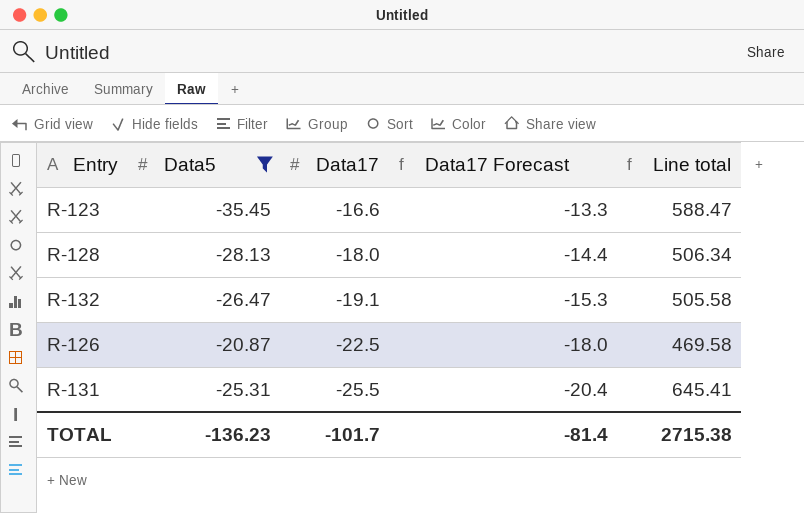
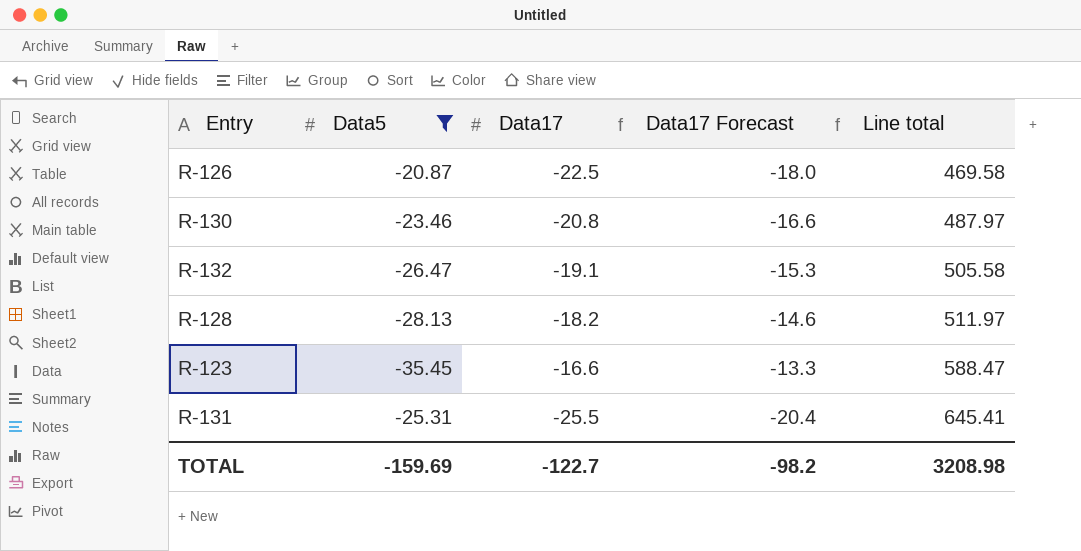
row order: Data17 descending -> Line total ascending
row R-130: none -> -23.46 | -20.8 | -16.6 | 487.97
R-128 | Data17: -18.0 -> -18.2
R-128 | Data17 Forecast: -14.4 -> -14.6
R-128 | Line total: 506.34 -> 511.97
TOTAL | Data5: -136.23 -> -159.69
TOTAL | Data17: -101.7 -> -122.7
TOTAL | Data17 Forecast: -81.4 -> -98.2
TOTAL | Line total: 2715.38 -> 3208.98

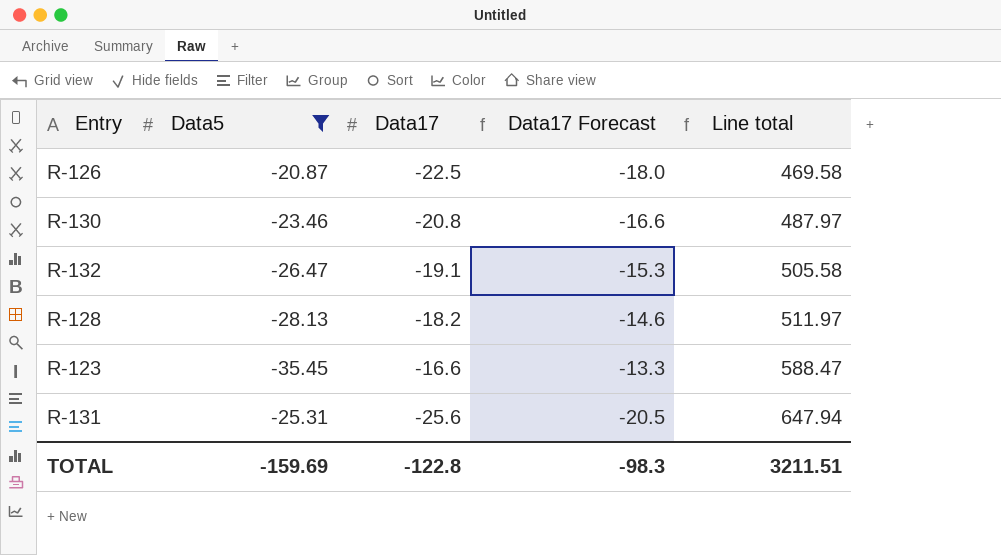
R-131 | Data17: -25.5 -> -25.6
R-131 | Data17 Forecast: -20.4 -> -20.5
R-131 | Line total: 645.41 -> 647.94
TOTAL | Data17: -122.7 -> -122.8
TOTAL | Data17 Forecast: -98.2 -> -98.3
TOTAL | Line total: 3208.98 -> 3211.51

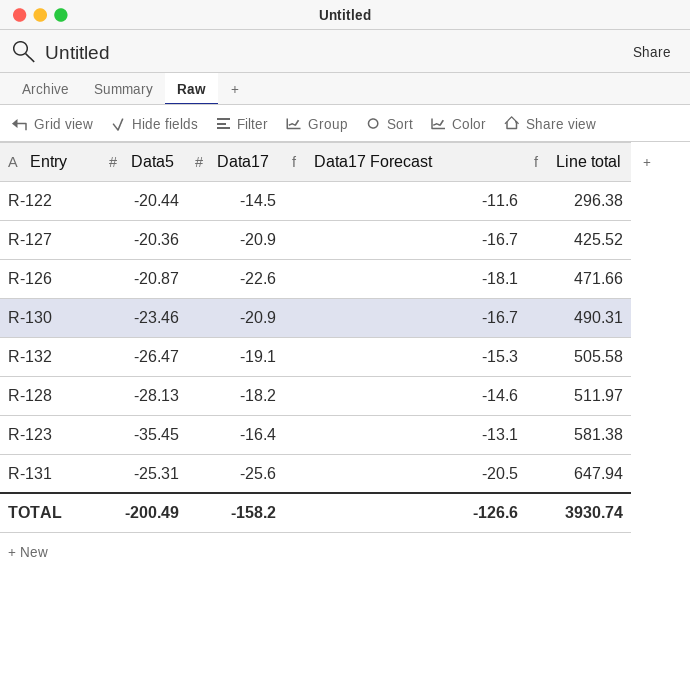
filter: Data5 <= -20.87 -> none
R-126 | Data17: -22.5 -> -22.6
R-126 | Data17 Forecast: -18.0 -> -18.1
R-126 | Line total: 469.58 -> 471.66
R-130 | Data17: -20.8 -> -20.9
R-130 | Data17 Forecast: -16.6 -> -16.7
R-130 | Line total: 487.97 -> 490.31
R-123 | Data17: -16.6 -> -16.4
R-123 | Data17 Forecast: -13.3 -> -13.1
R-123 | Line total: 588.47 -> 581.38
TOTAL | Data5: -159.69 -> -200.49
TOTAL | Data17: -122.8 -> -158.2
TOTAL | Data17 Forecast: -98.3 -> -126.6
TOTAL | Line total: 3211.51 -> 3930.74

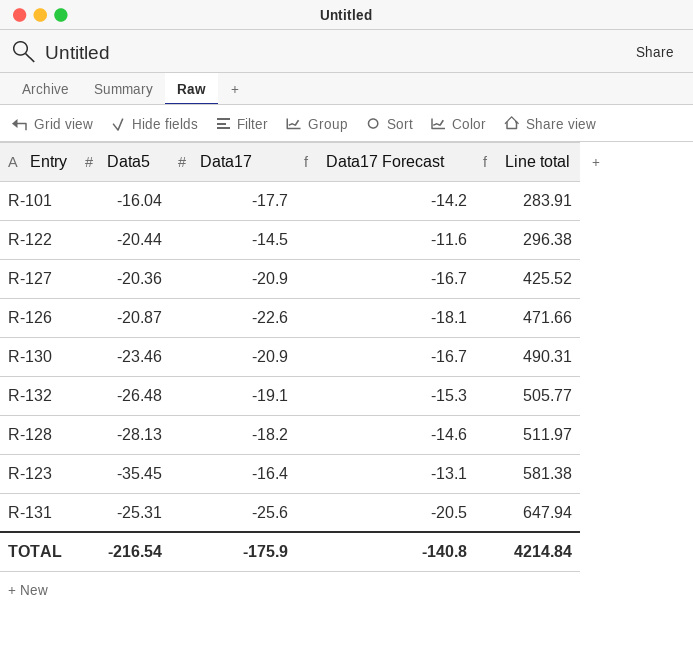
row R-101: none -> -16.04 | -17.7 | -14.2 | 283.91
R-132 | Data5: -26.47 -> -26.48
R-132 | Line total: 505.58 -> 505.77
TOTAL | Data5: -200.49 -> -216.54
TOTAL | Data17: -158.2 -> -175.9
TOTAL | Data17 Forecast: -126.6 -> -140.8
TOTAL | Line total: 3930.74 -> 4214.84

